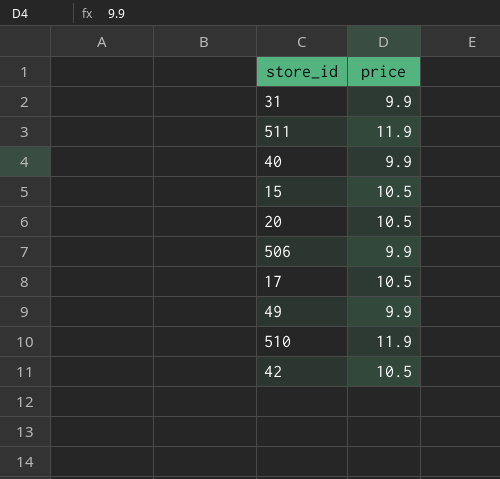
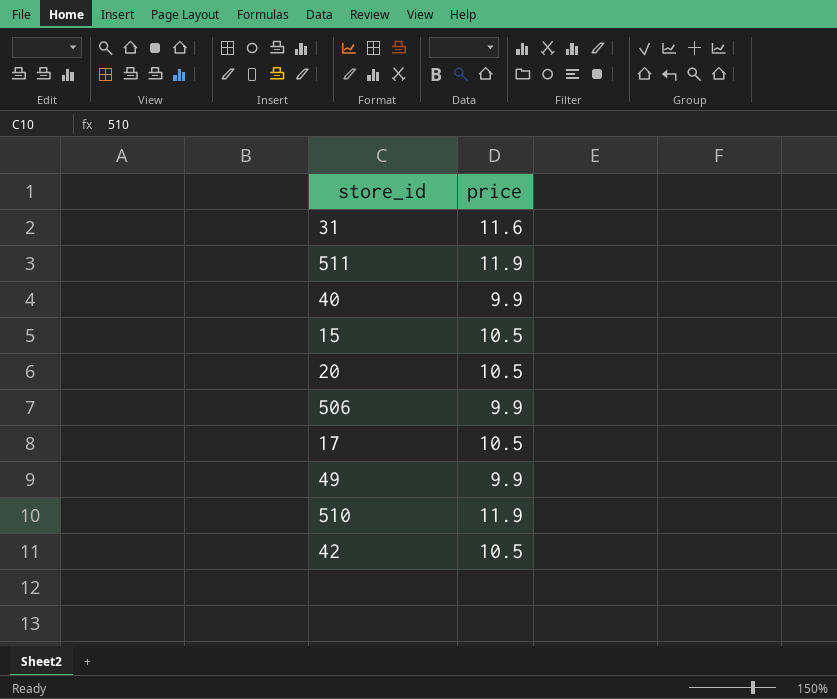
31 | price: 9.9 -> 11.6

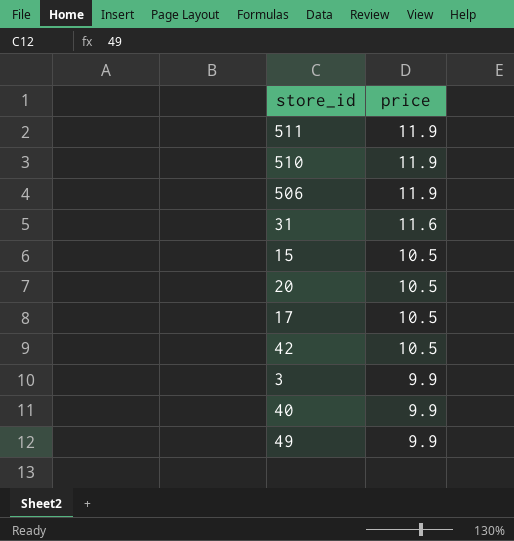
row order: none -> price descending
506 | price: 9.9 -> 11.9
row 3: none -> 9.9

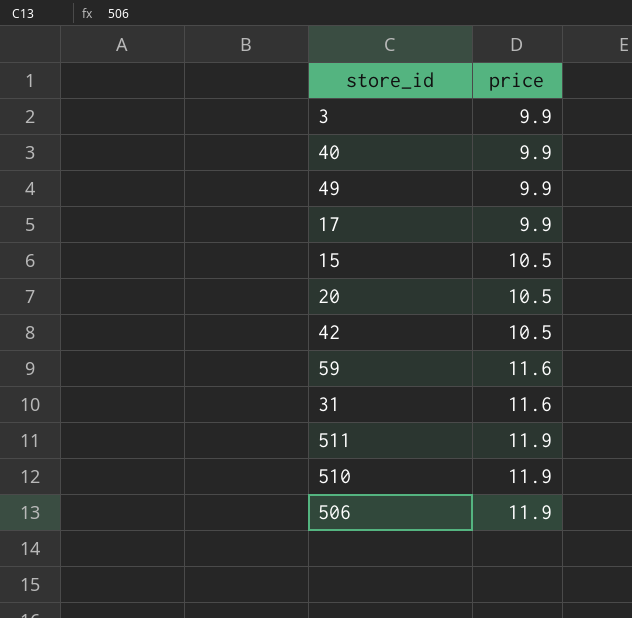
row order: price descending -> price ascending
17 | price: 10.5 -> 9.9
row 59: none -> 11.6

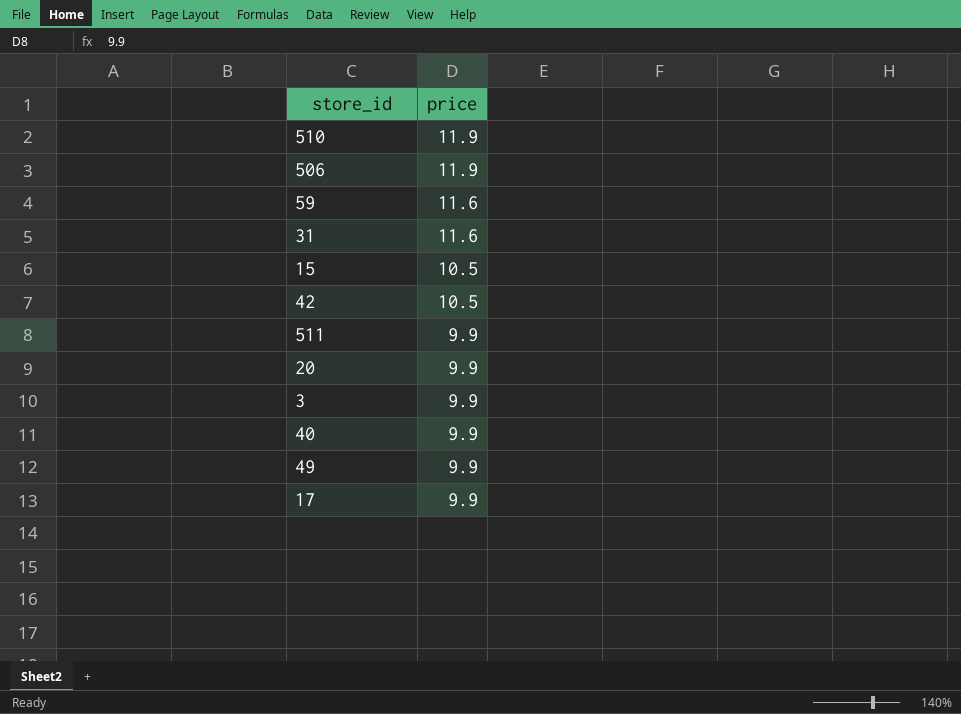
row order: price ascending -> price descending
511 | price: 11.9 -> 9.9
20 | price: 10.5 -> 9.9

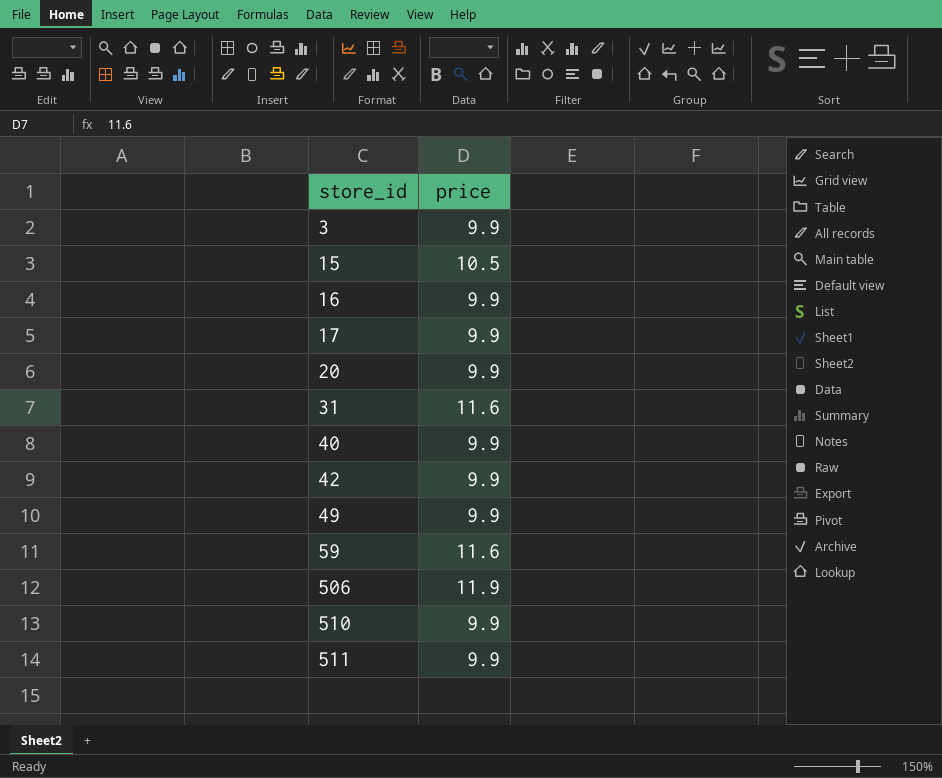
row order: price descending -> store_id ascending
row 16: none -> 9.9
42 | price: 10.5 -> 9.9
510 | price: 11.9 -> 9.9

